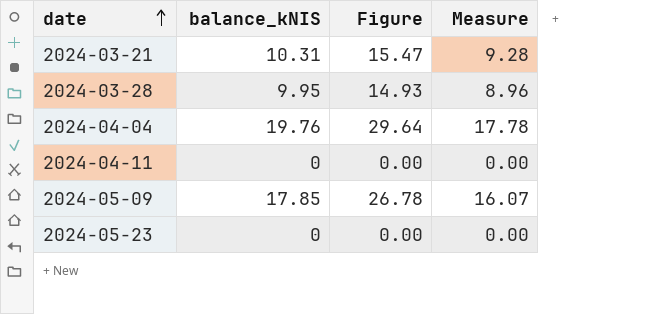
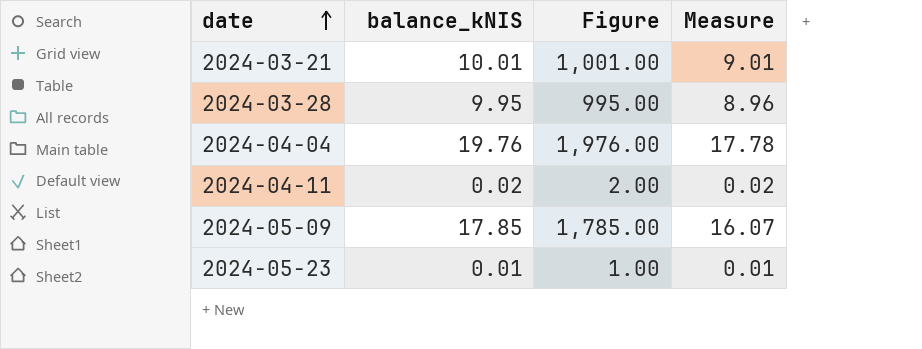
column Figure | formula: [balance_kNIS] * 1.5 -> [balance_kNIS] * 100
2024-03-21 | balance_kNIS: 10.31 -> 10.01
2024-03-21 | Measure: 9.28 -> 9.01
2024-04-11 | balance_kNIS: 0 -> 0.02
2024-04-11 | Measure: 0.00 -> 0.02
2024-05-23 | balance_kNIS: 0 -> 0.01
2024-05-23 | Measure: 0.00 -> 0.01

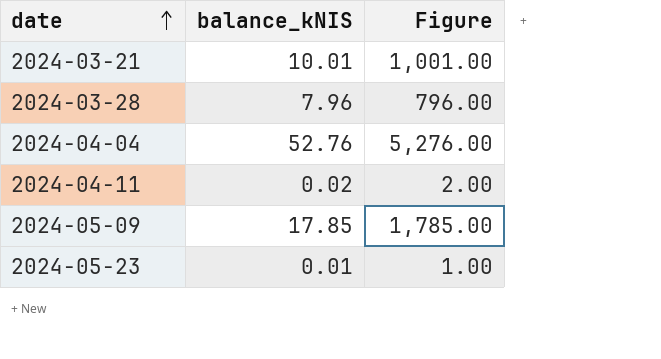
column Measure | formula: [balance_kNIS] * 0.9 -> none
2024-03-28 | balance_kNIS: 9.95 -> 7.96
2024-03-28 | Figure: 995.00 -> 796.00
2024-04-04 | balance_kNIS: 19.76 -> 52.76
2024-04-04 | Figure: 1,976.00 -> 5,276.00

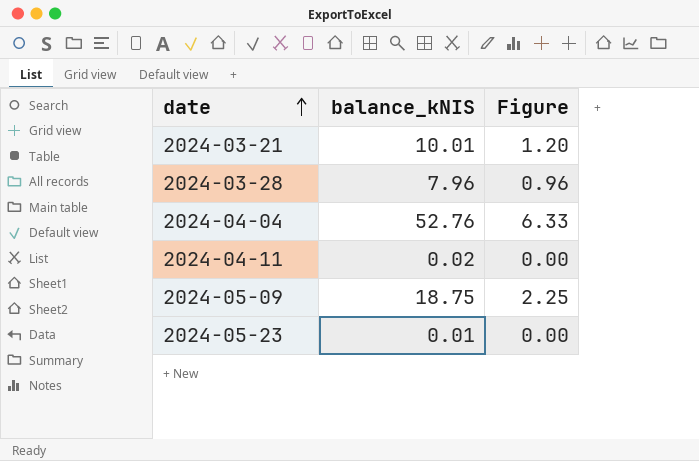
column Figure | formula: [balance_kNIS] * 100 -> [balance_kNIS] * 0.12
2024-05-09 | balance_kNIS: 17.85 -> 18.75

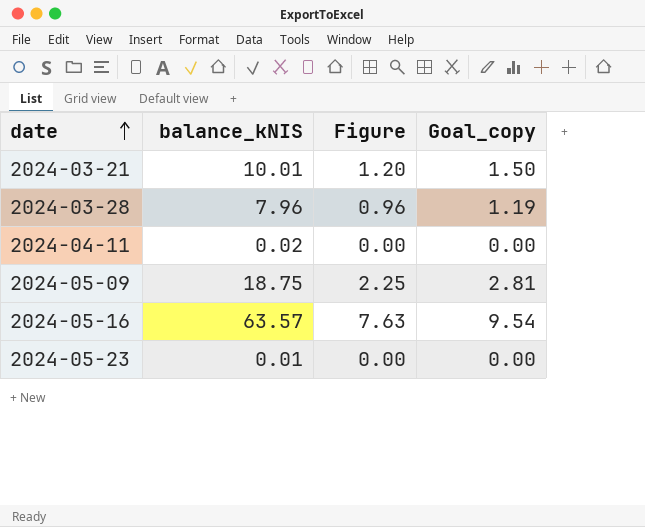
column Goal_copy | formula: none -> [balance_kNIS] * 0.15
row 2024-04-04: 52.76 | 6.33 -> none
row 2024-05-16: none -> 63.57 | 7.63 | 9.54

